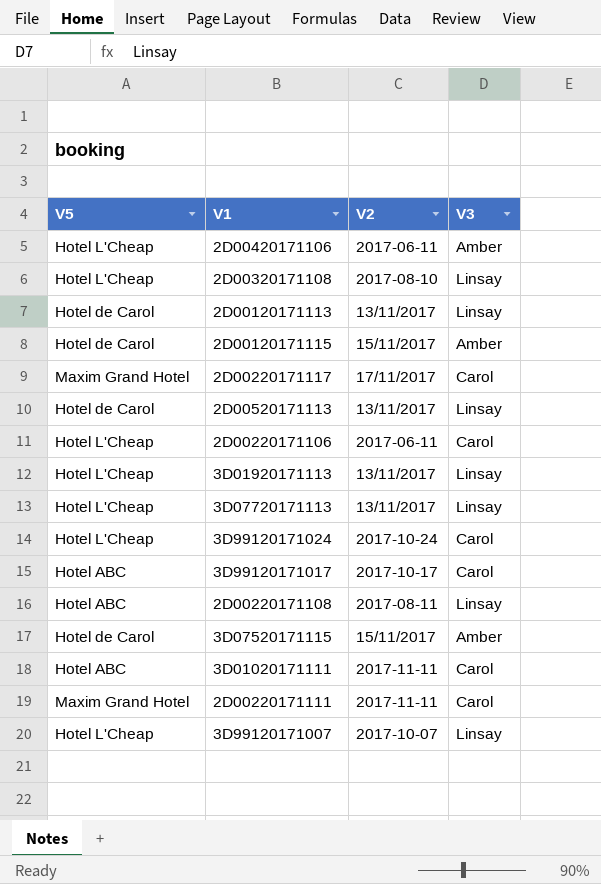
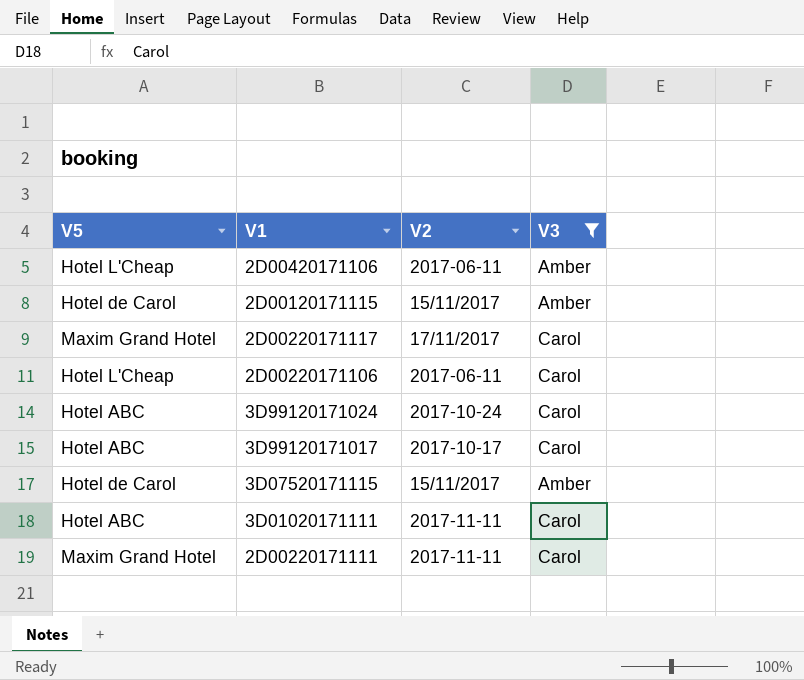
filter: none -> V3 != Linsay
3D99120171024 | V5: Hotel L'Cheap -> Hotel ABC

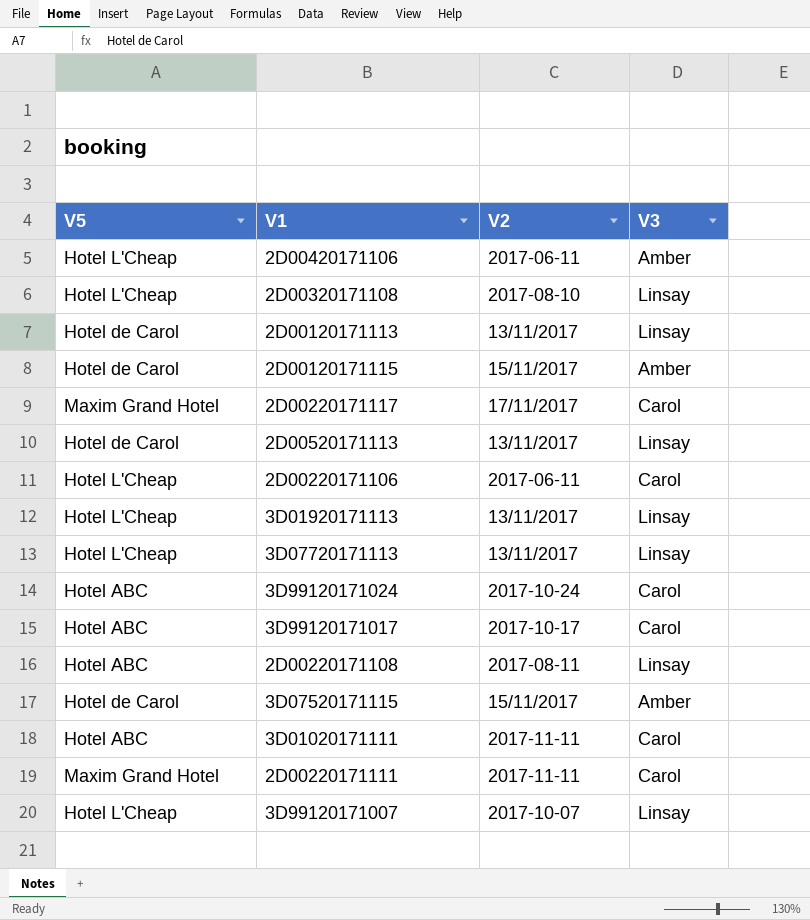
filter: V3 != Linsay -> none

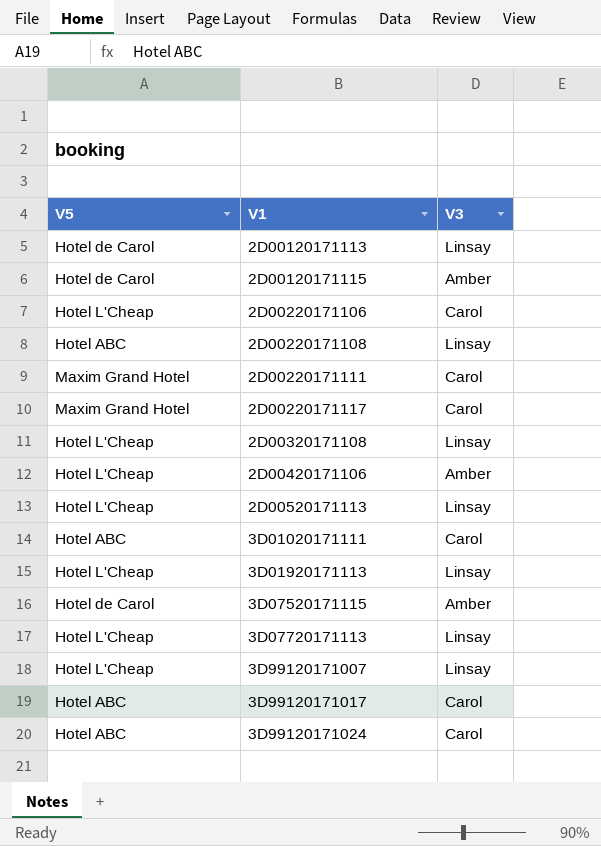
row order: none -> V1 ascending
column V2 | position: 3 -> none
2D00520171113 | V5: Hotel de Carol -> Hotel L'Cheap

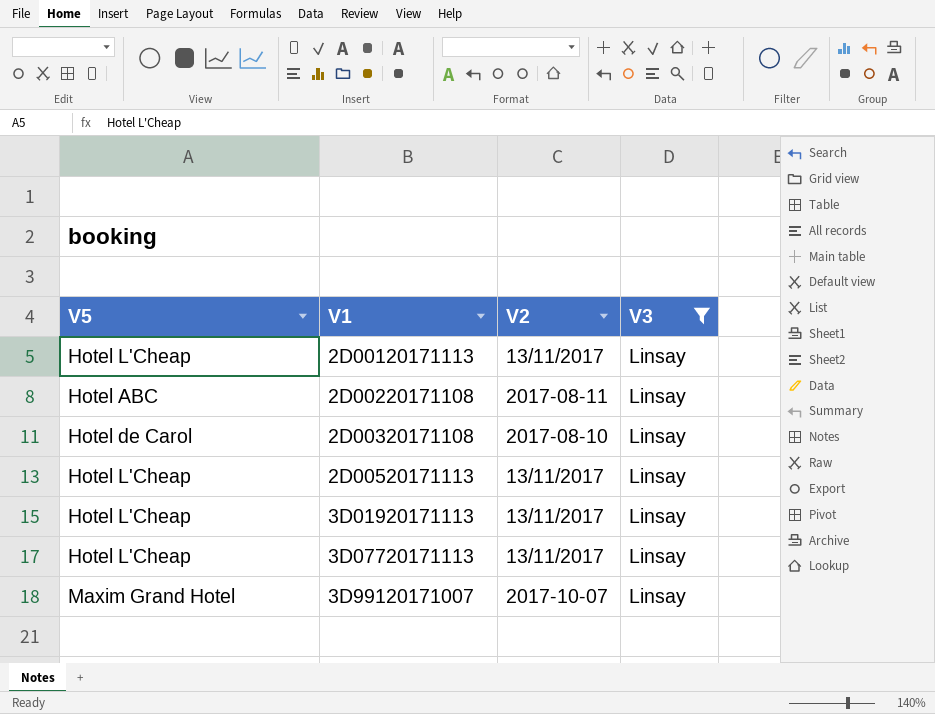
filter: none -> V3 = Linsay
column V2 | position: none -> 3
2D00120171113 | V5: Hotel de Carol -> Hotel L'Cheap
2D00320171108 | V5: Hotel L'Cheap -> Hotel de Carol
3D99120171007 | V5: Hotel L'Cheap -> Maxim Grand Hotel

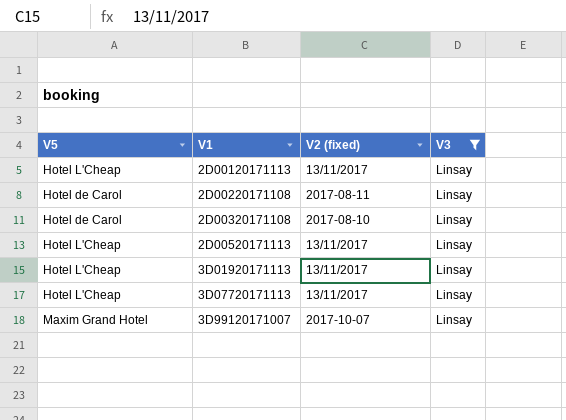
column name: V2 -> V2 (fixed)
2D00220171108 | V5: Hotel ABC -> Hotel de Carol

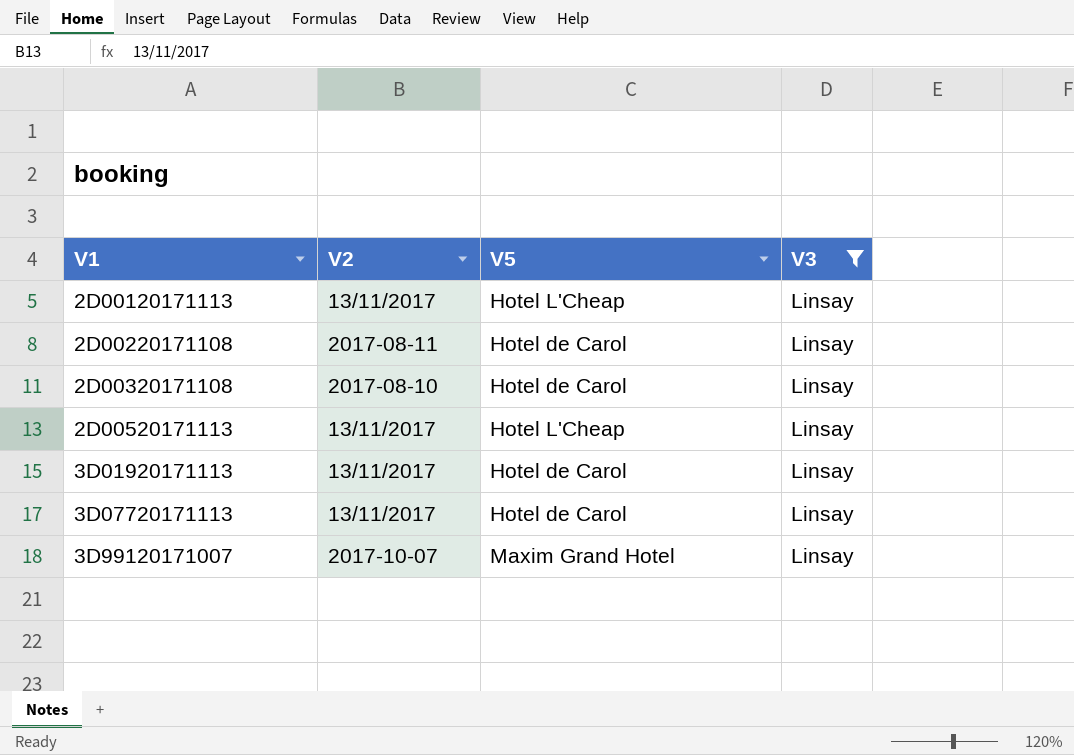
column name: V2 (fixed) -> V2
column V5 | position: 1 -> 3
3D01920171113 | V5: Hotel L'Cheap -> Hotel de Carol
3D07720171113 | V5: Hotel L'Cheap -> Hotel de Carol

